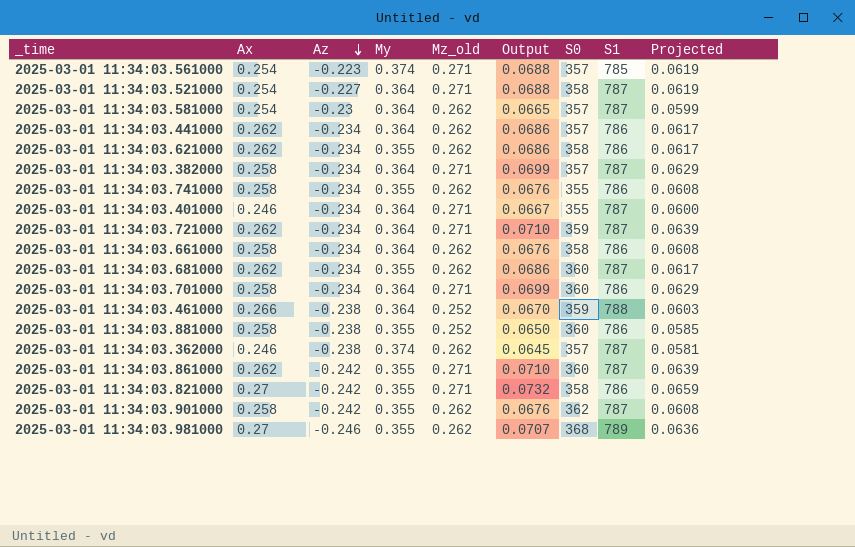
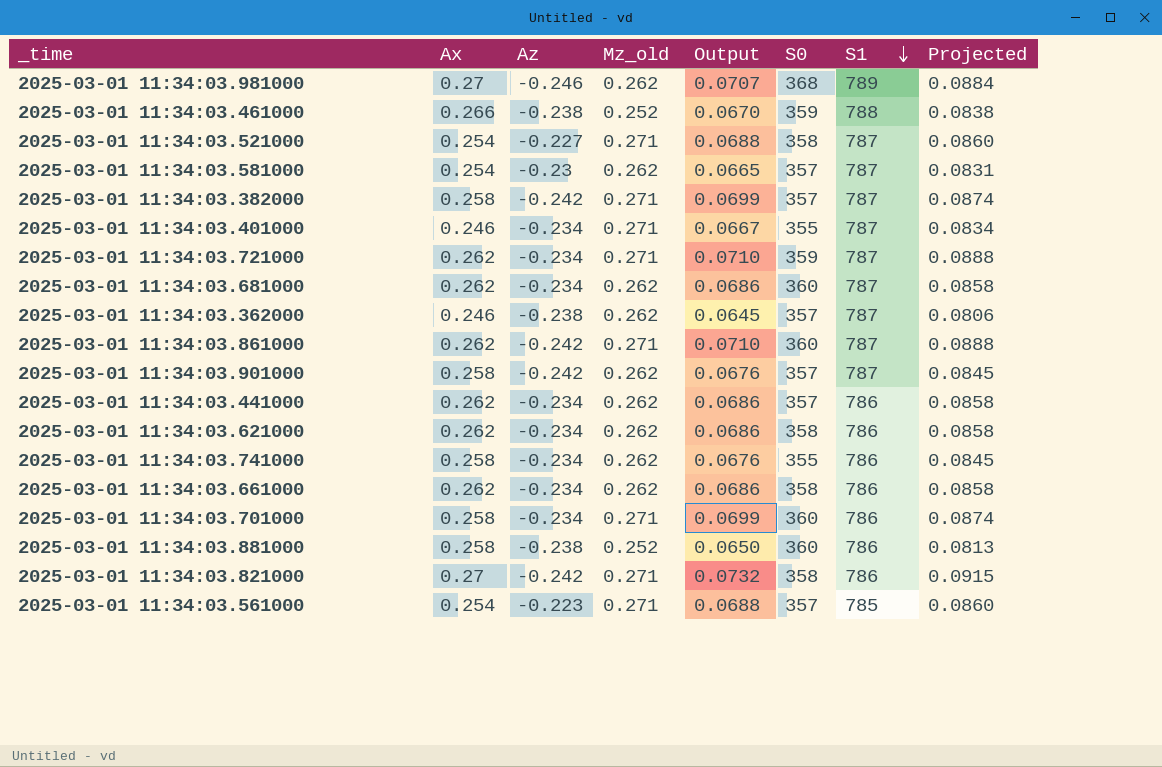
row order: Az descending -> S1 descending
column My | position: 4 -> none
column Projected | formula: [Output] * 0.9 -> [Output] * 1.25
2025-03-01 11:34:03.382000 | Az: -0.234 -> -0.242
2025-03-01 11:34:03.901000 | S0: 362 -> 357
2025-03-01 11:34:03.661000 | Ax: 0.258 -> 0.262
2025-03-01 11:34:03.661000 | Output: 0.0676 -> 0.0686

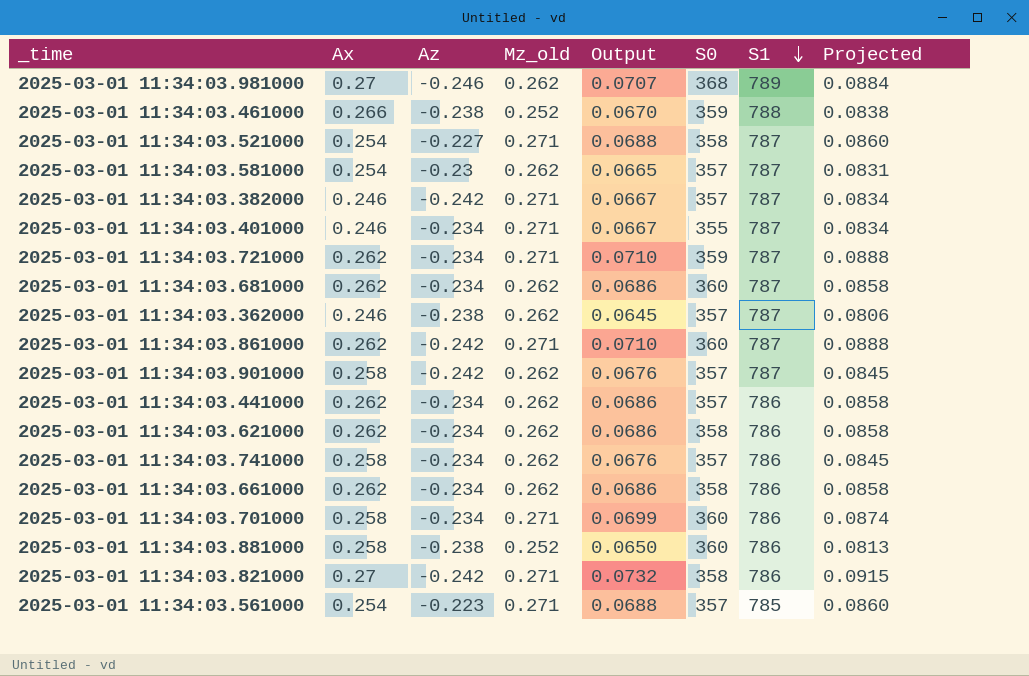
2025-03-01 11:34:03.382000 | Ax: 0.258 -> 0.246
2025-03-01 11:34:03.382000 | Output: 0.0699 -> 0.0667
2025-03-01 11:34:03.382000 | Projected: 0.0874 -> 0.0834
2025-03-01 11:34:03.741000 | S0: 355 -> 357

